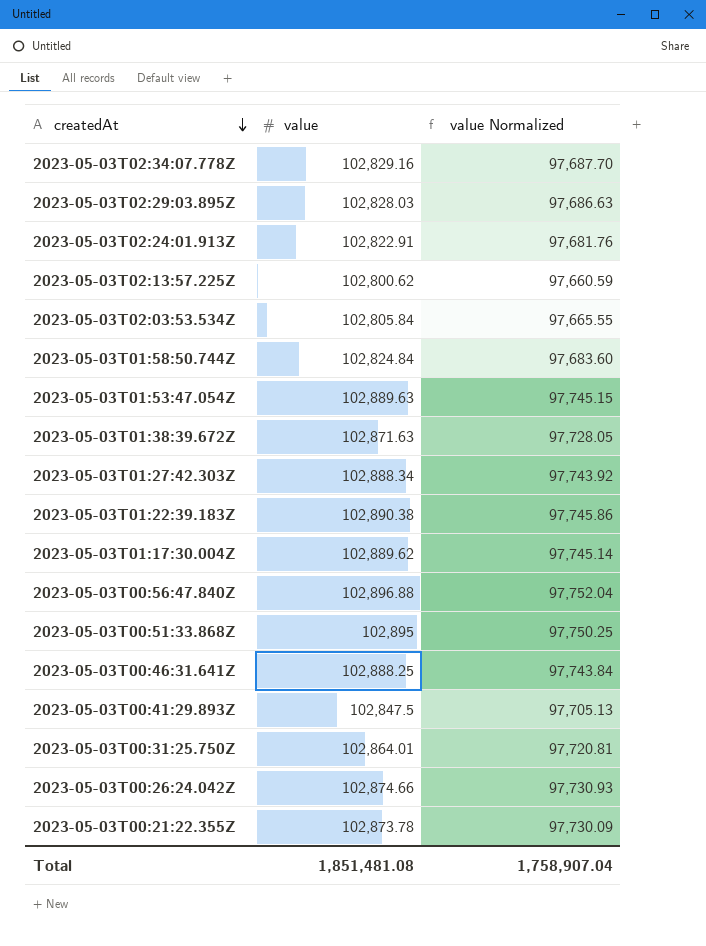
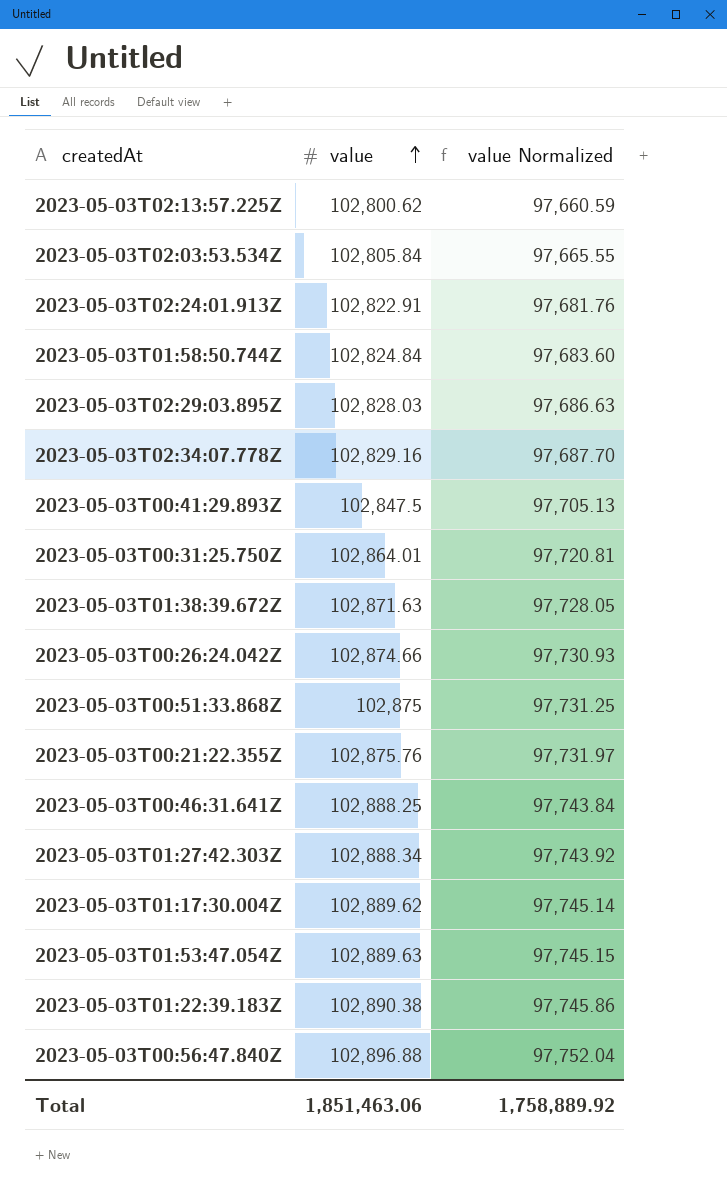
row order: createdAt descending -> value ascending
2023-05-03T00:51:33.868Z | value: 102,895 -> 102,875
2023-05-03T00:51:33.868Z | value Normalized: 97,750.25 -> 97,731.25
2023-05-03T00:21:22.355Z | value: 102,873.78 -> 102,875.76
2023-05-03T00:21:22.355Z | value Normalized: 97,730.09 -> 97,731.97
Total | value: 1,851,481.08 -> 1,851,463.06
Total | value Normalized: 1,758,907.04 -> 1,758,889.92

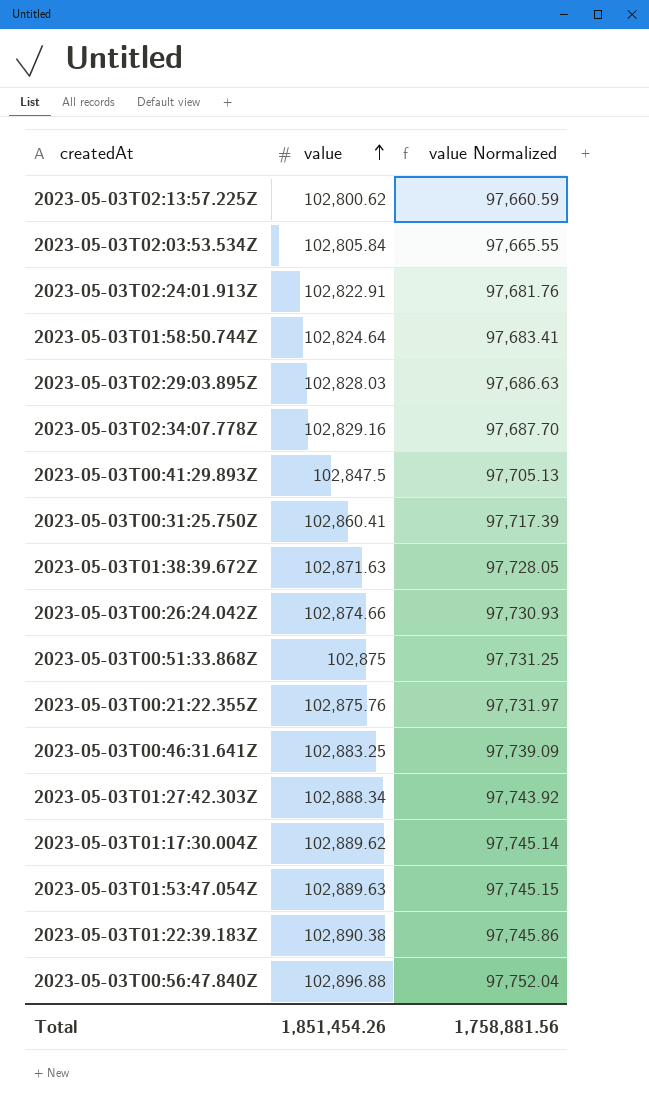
2023-05-03T01:58:50.744Z | value: 102,824.84 -> 102,824.64
2023-05-03T01:58:50.744Z | value Normalized: 97,683.60 -> 97,683.41
2023-05-03T00:31:25.750Z | value: 102,864.01 -> 102,860.41
2023-05-03T00:31:25.750Z | value Normalized: 97,720.81 -> 97,717.39
2023-05-03T00:46:31.641Z | value: 102,888.25 -> 102,883.25
2023-05-03T00:46:31.641Z | value Normalized: 97,743.84 -> 97,739.09
Total | value: 1,851,463.06 -> 1,851,454.26
Total | value Normalized: 1,758,889.92 -> 1,758,881.56

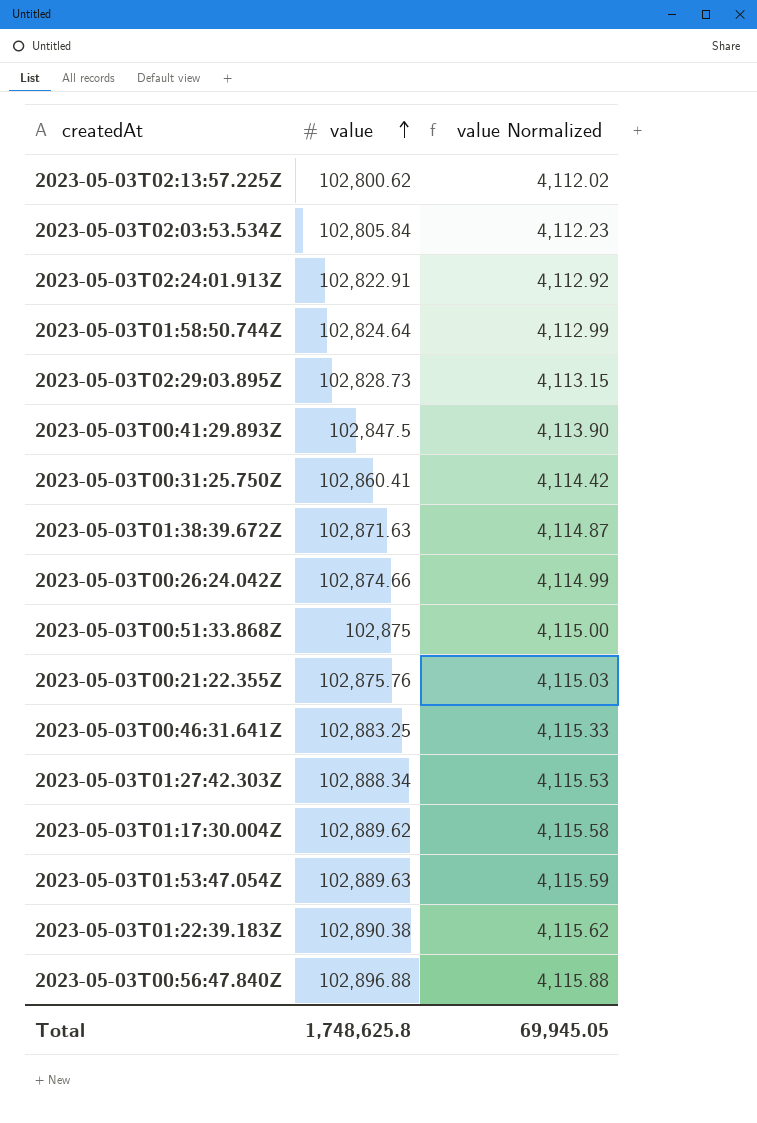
column value Normalized | formula: [value] * 0.95 -> [value] * 0.04
row 2023-05-03T02:34:07.778Z: 102,829.16 | 97,687.70 -> none
2023-05-03T02:29:03.895Z | value: 102,828.03 -> 102,828.73
Total | value: 1,851,454.26 -> 1,748,625.8
Total | value Normalized: 1,758,881.56 -> 69,945.05

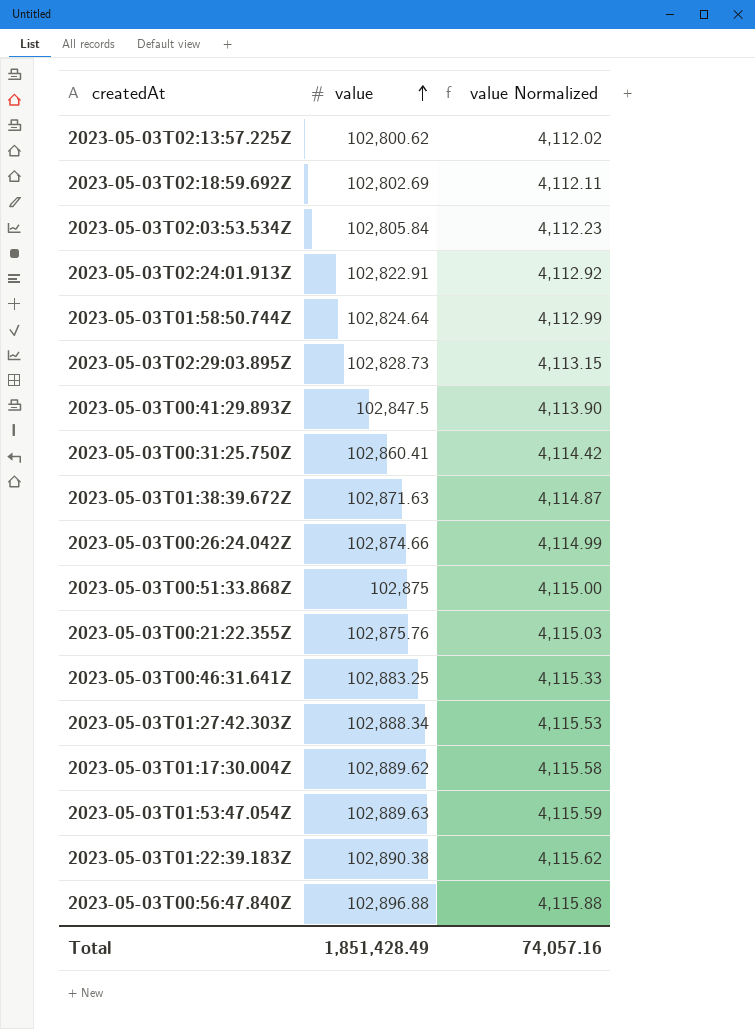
row 2023-05-03T02:18:59.692Z: none -> 102,802.69 | 4,112.11
Total | value: 1,748,625.8 -> 1,851,428.49
Total | value Normalized: 69,945.05 -> 74,057.16

